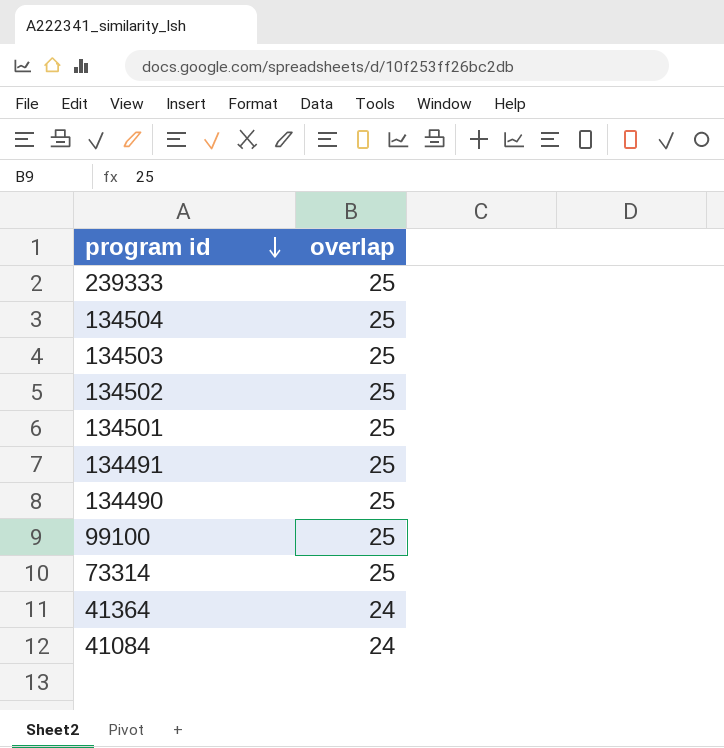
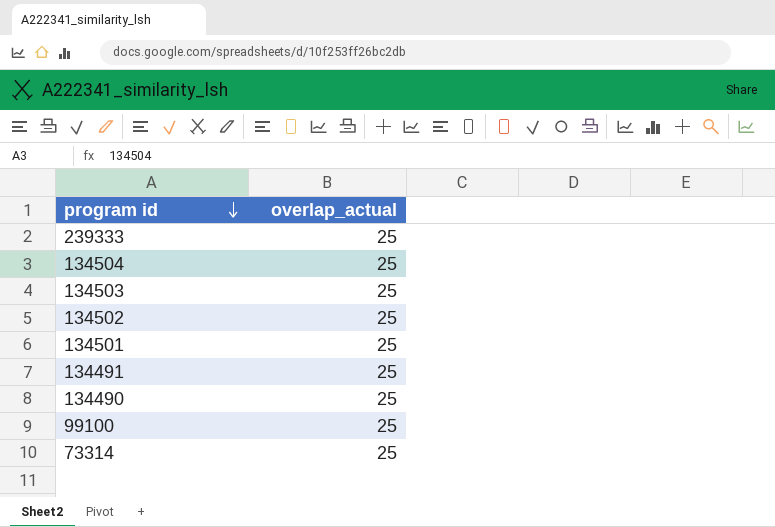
column name: overlap -> overlap_actual
row 41364: 24 -> none
row 41084: 24 -> none

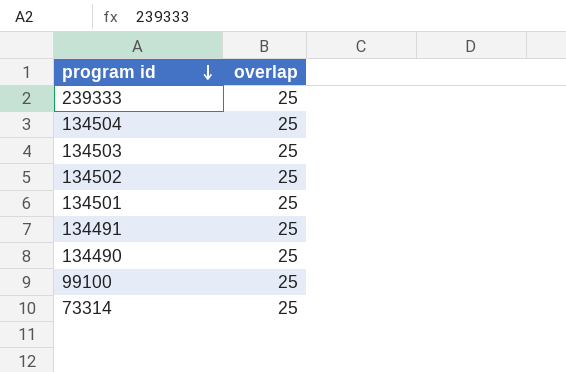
column name: overlap_actual -> overlap

